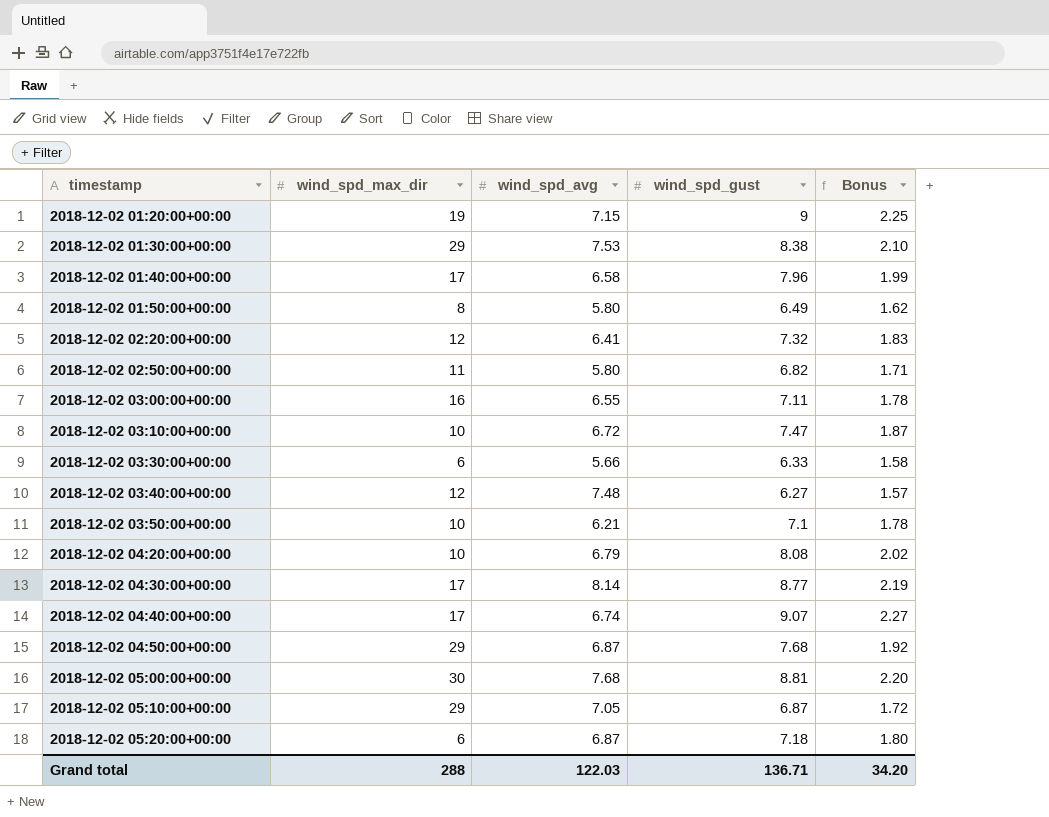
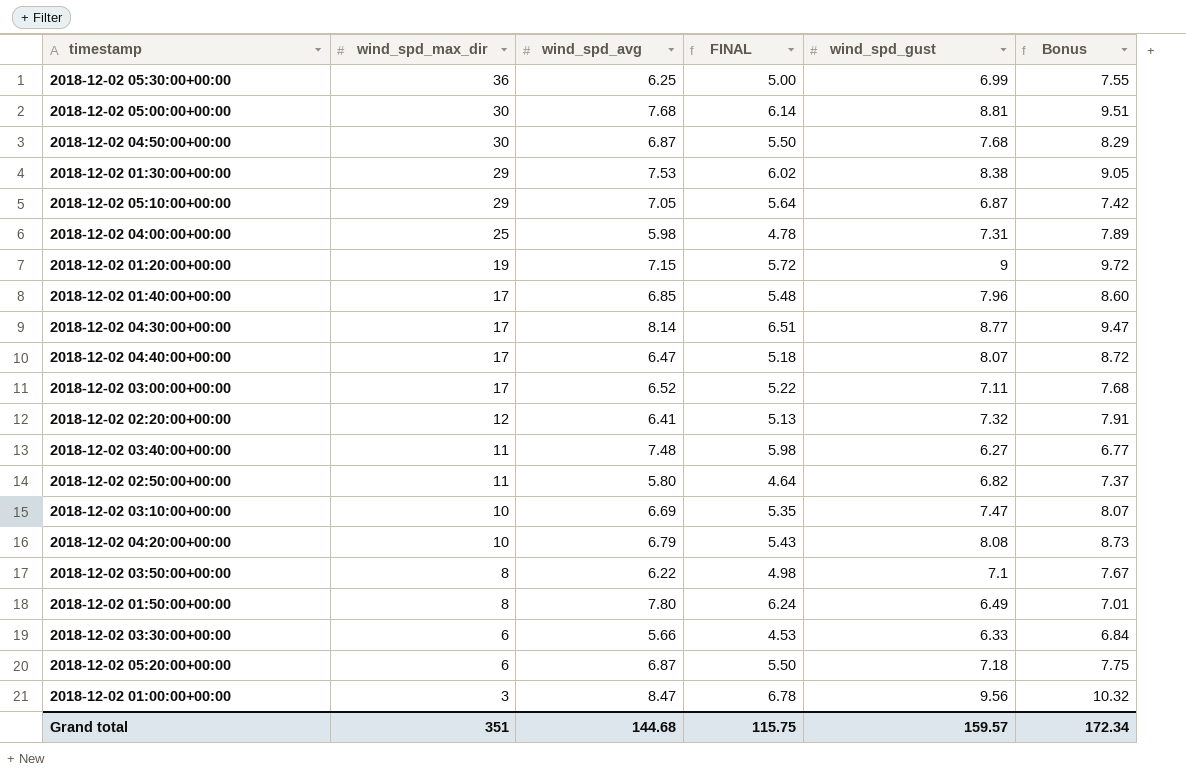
row order: timestamp ascending -> wind_spd_max_dir descending
column FINAL | formula: none -> [wind_spd_avg] * 0.8
column Bonus | formula: [wind_spd_gust] * 0.25 -> [wind_spd_gust] * 1.08
row 2018-12-02 05:30:00+00:00: none -> 36 | 6.25 | 5.00 | 6.99 | 7.55
2018-12-02 04:50:00+00:00 | wind_spd_max_dir: 29 -> 30
row 2018-12-02 04:00:00+00:00: none -> 25 | 5.98 | 4.78 | 7.31 | 7.89
2018-12-02 01:40:00+00:00 | wind_spd_avg: 6.58 -> 6.85
2018-12-02 04:40:00+00:00 | wind_spd_avg: 6.74 -> 6.47
2018-12-02 04:40:00+00:00 | wind_spd_gust: 9.07 -> 8.07
2018-12-02 03:00:00+00:00 | wind_spd_max_dir: 16 -> 17
2018-12-02 03:00:00+00:00 | wind_spd_avg: 6.55 -> 6.52
2018-12-02 03:40:00+00:00 | wind_spd_max_dir: 12 -> 11
2018-12-02 03:10:00+00:00 | wind_spd_avg: 6.72 -> 6.69
2018-12-02 03:50:00+00:00 | wind_spd_max_dir: 10 -> 8
2018-12-02 03:50:00+00:00 | wind_spd_avg: 6.21 -> 6.22
2018-12-02 01:50:00+00:00 | wind_spd_avg: 5.80 -> 7.80
row 2018-12-02 01:00:00+00:00: none -> 3 | 8.47 | 6.78 | 9.56 | 10.32
Grand total | wind_spd_max_dir: 288 -> 351
Grand total | wind_spd_avg: 122.03 -> 144.68
Grand total | wind_spd_gust: 136.71 -> 159.57
Grand total | Bonus: 34.20 -> 172.34

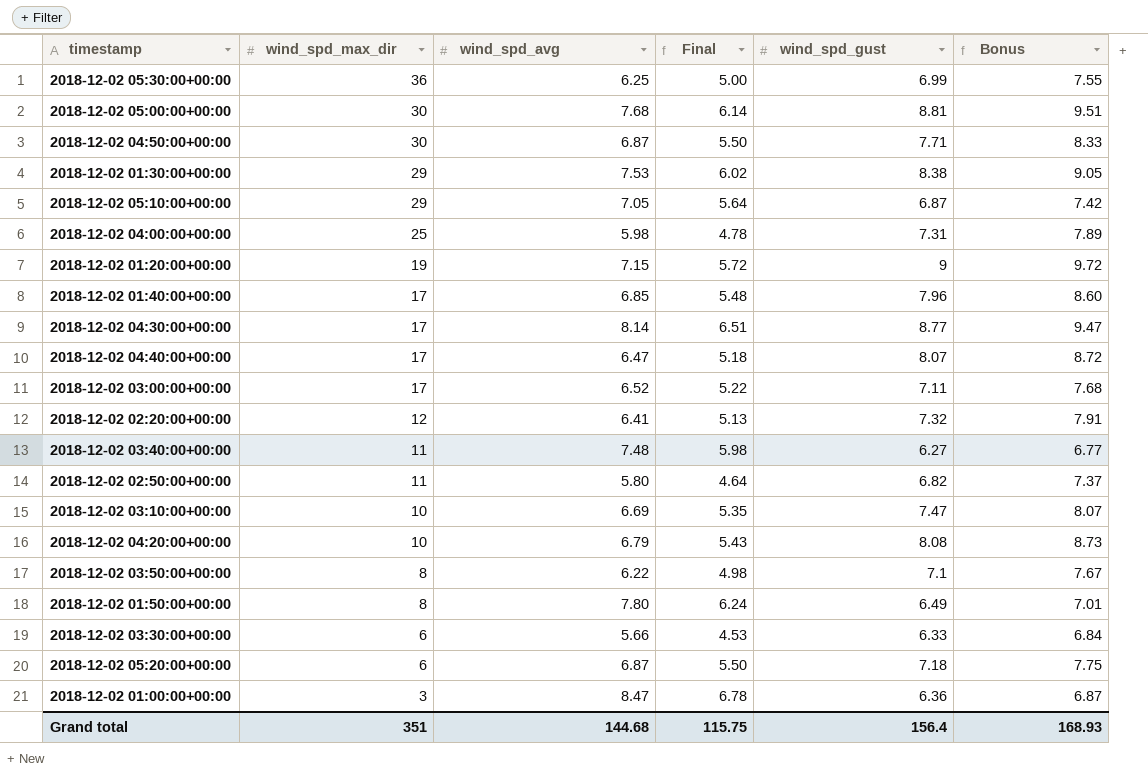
column name: FINAL -> Final
2018-12-02 04:50:00+00:00 | wind_spd_gust: 7.68 -> 7.71
2018-12-02 04:50:00+00:00 | Bonus: 8.29 -> 8.33
2018-12-02 01:00:00+00:00 | wind_spd_gust: 9.56 -> 6.36
2018-12-02 01:00:00+00:00 | Bonus: 10.32 -> 6.87
Grand total | wind_spd_gust: 159.57 -> 156.4
Grand total | Bonus: 172.34 -> 168.93

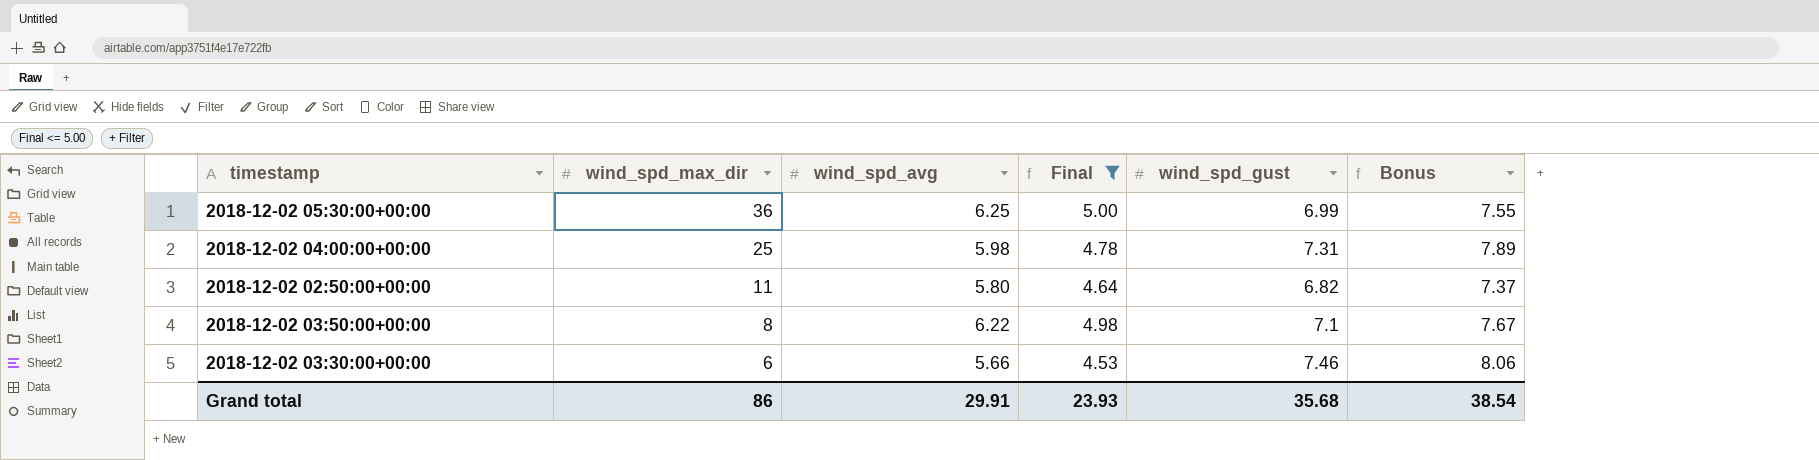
filter: none -> Final <= 5.00
2018-12-02 03:30:00+00:00 | wind_spd_gust: 6.33 -> 7.46
2018-12-02 03:30:00+00:00 | Bonus: 6.84 -> 8.06
Grand total | wind_spd_max_dir: 351 -> 86
Grand total | wind_spd_avg: 144.68 -> 29.91
Grand total | Final: 115.75 -> 23.93
Grand total | wind_spd_gust: 156.4 -> 35.68
Grand total | Bonus: 168.93 -> 38.54

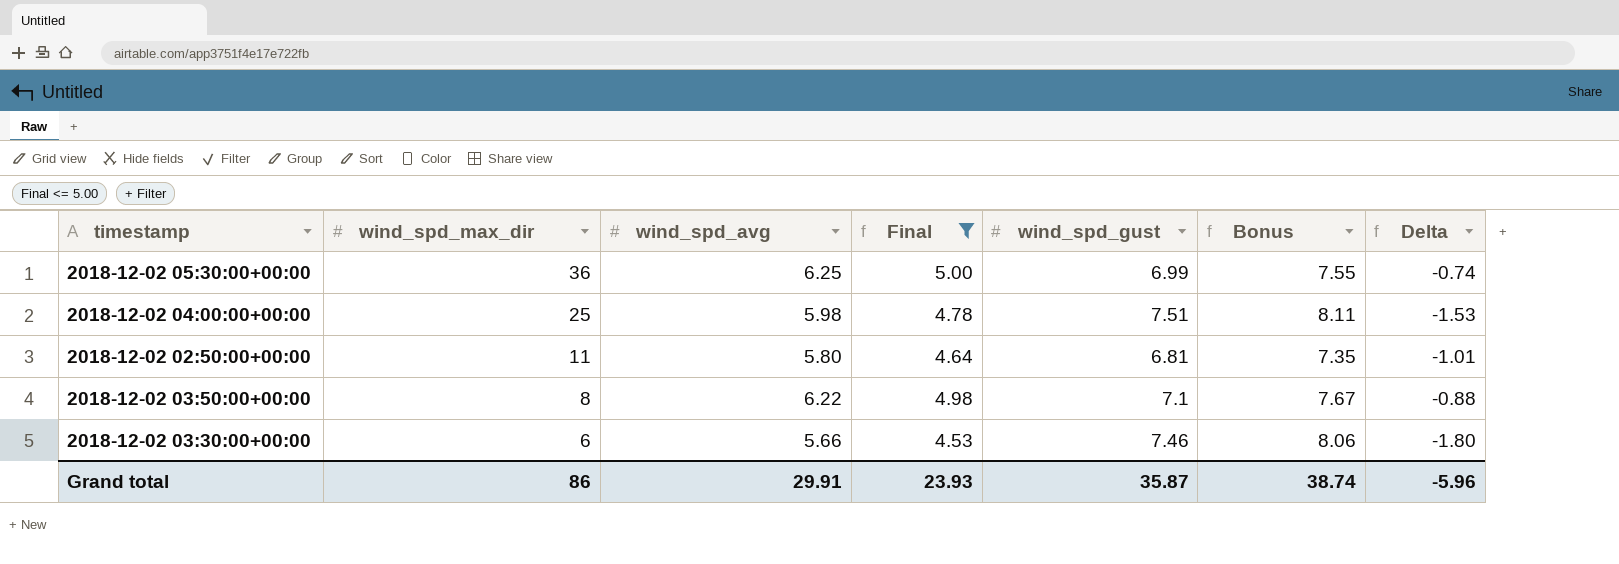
column Delta | formula: none -> [wind_spd_avg] - [wind_spd_gust]
2018-12-02 04:00:00+00:00 | wind_spd_gust: 7.31 -> 7.51
2018-12-02 04:00:00+00:00 | Bonus: 7.89 -> 8.11
2018-12-02 02:50:00+00:00 | wind_spd_gust: 6.82 -> 6.81
2018-12-02 02:50:00+00:00 | Bonus: 7.37 -> 7.35
Grand total | wind_spd_gust: 35.68 -> 35.87
Grand total | Bonus: 38.54 -> 38.74

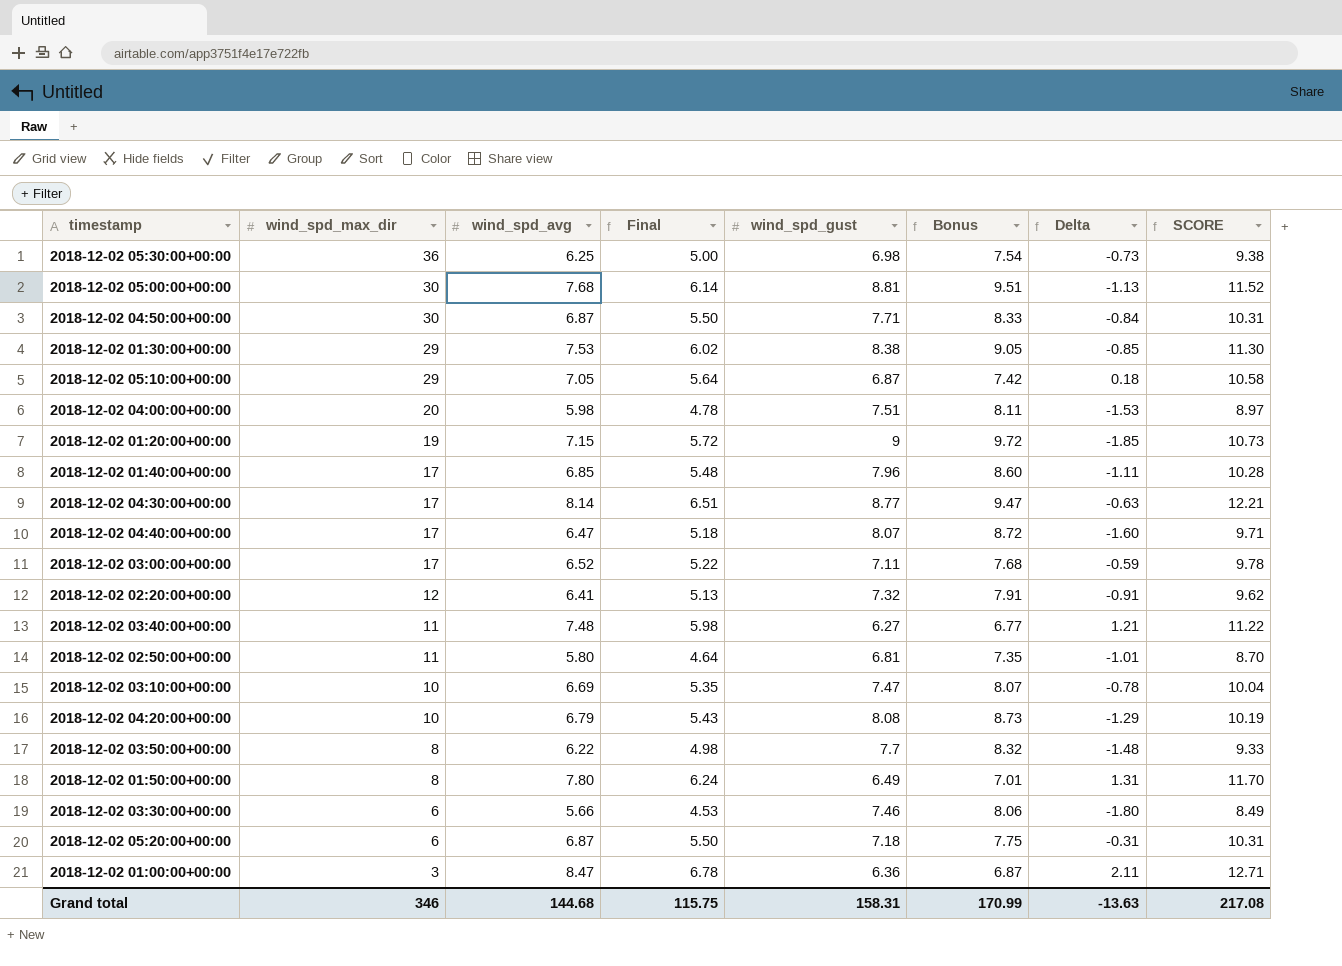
filter: Final <= 5.00 -> none
column SCORE | formula: none -> [wind_spd_avg] * 1.5
2018-12-02 05:30:00+00:00 | wind_spd_gust: 6.99 -> 6.98
2018-12-02 05:30:00+00:00 | Bonus: 7.55 -> 7.54
2018-12-02 05:30:00+00:00 | Delta: -0.74 -> -0.73
2018-12-02 04:00:00+00:00 | wind_spd_max_dir: 25 -> 20
2018-12-02 03:50:00+00:00 | wind_spd_gust: 7.1 -> 7.7
2018-12-02 03:50:00+00:00 | Bonus: 7.67 -> 8.32
2018-12-02 03:50:00+00:00 | Delta: -0.88 -> -1.48
Grand total | wind_spd_max_dir: 86 -> 346
Grand total | wind_spd_avg: 29.91 -> 144.68
Grand total | Final: 23.93 -> 115.75
Grand total | wind_spd_gust: 35.87 -> 158.31
Grand total | Bonus: 38.74 -> 170.99
Grand total | Delta: -5.96 -> -13.63

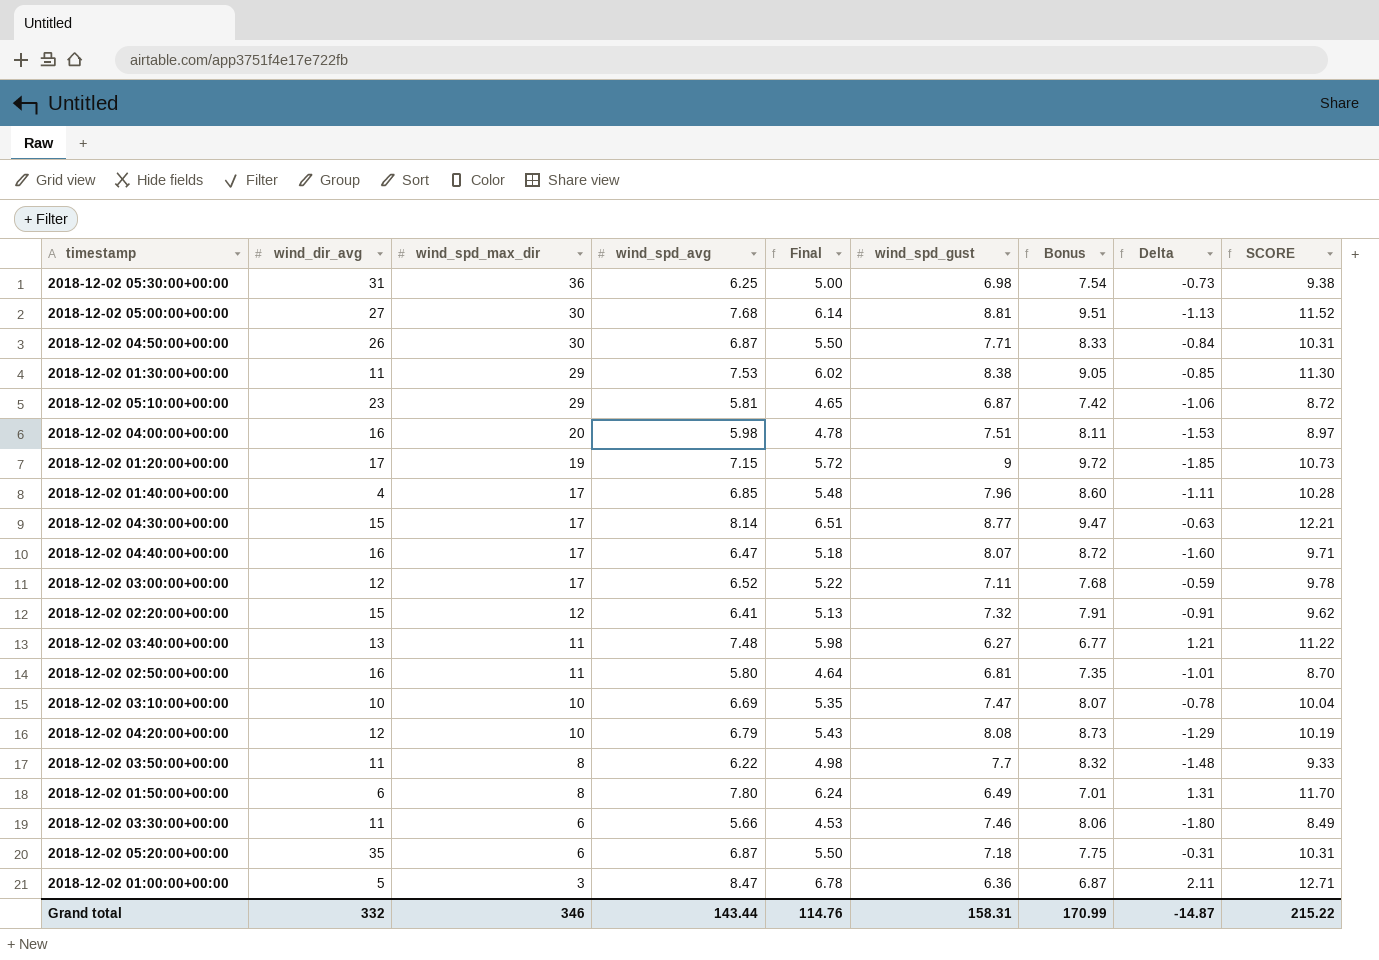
column wind_dir_avg | position: none -> 2
2018-12-02 05:10:00+00:00 | wind_spd_avg: 7.05 -> 5.81
2018-12-02 05:10:00+00:00 | Final: 5.64 -> 4.65
2018-12-02 05:10:00+00:00 | Delta: 0.18 -> -1.06
2018-12-02 05:10:00+00:00 | SCORE: 10.58 -> 8.72
Grand total | wind_spd_avg: 144.68 -> 143.44
Grand total | Final: 115.75 -> 114.76
Grand total | Delta: -13.63 -> -14.87
Grand total | SCORE: 217.08 -> 215.22

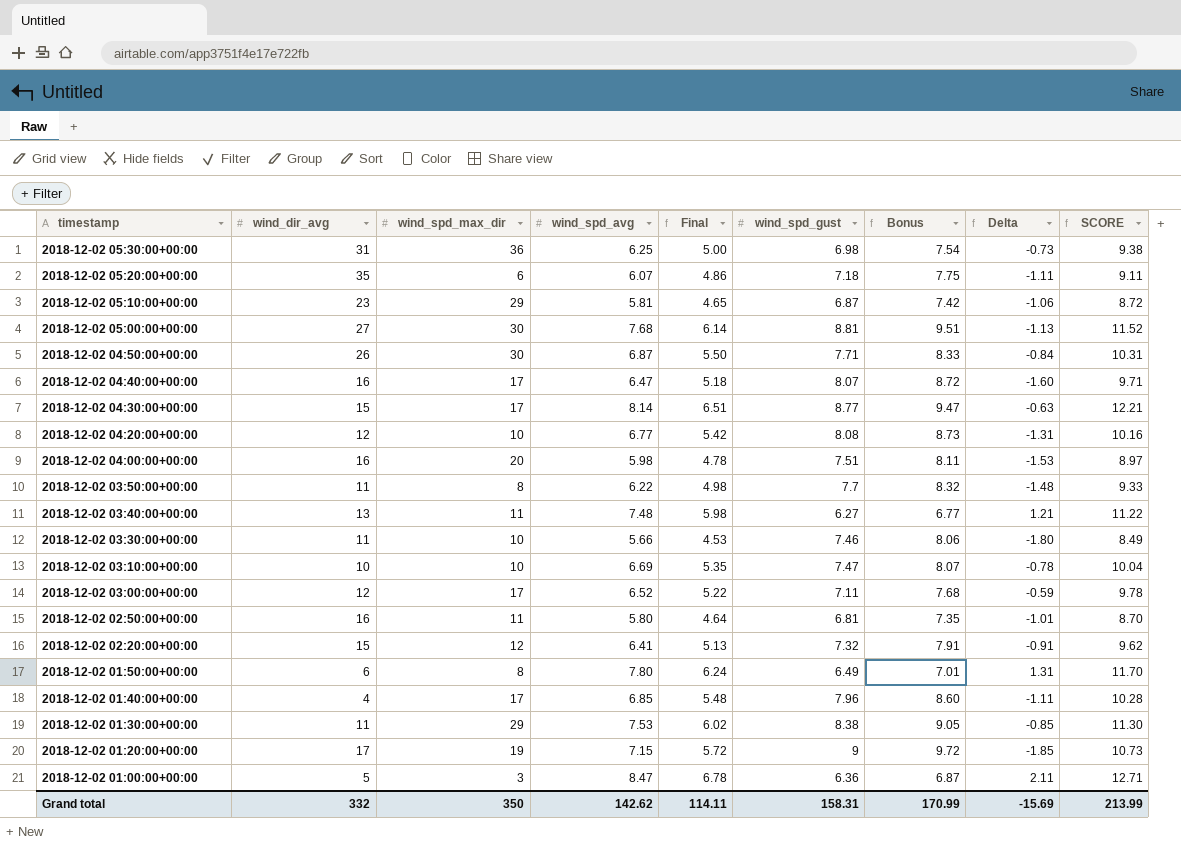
row order: wind_spd_max_dir descending -> timestamp descending
2018-12-02 05:20:00+00:00 | wind_spd_avg: 6.87 -> 6.07
2018-12-02 05:20:00+00:00 | Final: 5.50 -> 4.86
2018-12-02 05:20:00+00:00 | Delta: -0.31 -> -1.11
2018-12-02 05:20:00+00:00 | SCORE: 10.31 -> 9.11
2018-12-02 04:20:00+00:00 | wind_spd_avg: 6.79 -> 6.77
2018-12-02 04:20:00+00:00 | Final: 5.43 -> 5.42
2018-12-02 04:20:00+00:00 | Delta: -1.29 -> -1.31
2018-12-02 04:20:00+00:00 | SCORE: 10.19 -> 10.16
2018-12-02 03:30:00+00:00 | wind_spd_max_dir: 6 -> 10
Grand total | wind_spd_max_dir: 346 -> 350
Grand total | wind_spd_avg: 143.44 -> 142.62
Grand total | Final: 114.76 -> 114.11
Grand total | Delta: -14.87 -> -15.69
Grand total | SCORE: 215.22 -> 213.99

